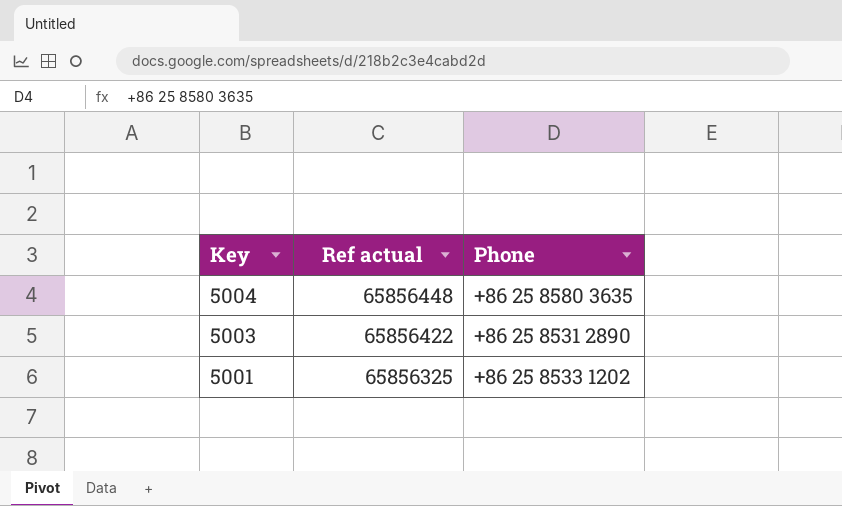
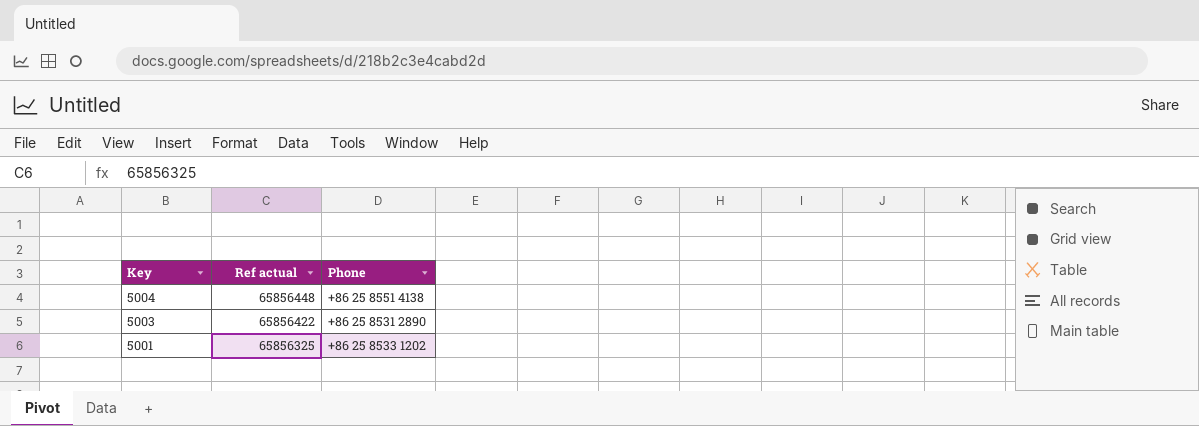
5004 | Phone: +86 25 8580 3635 -> +86 25 8551 4138

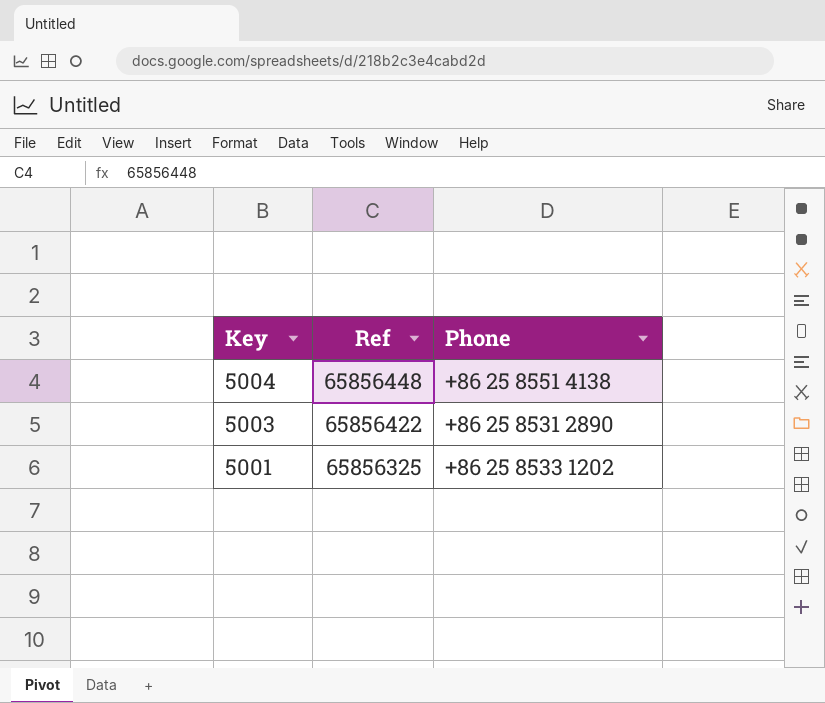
column name: Ref actual -> Ref

